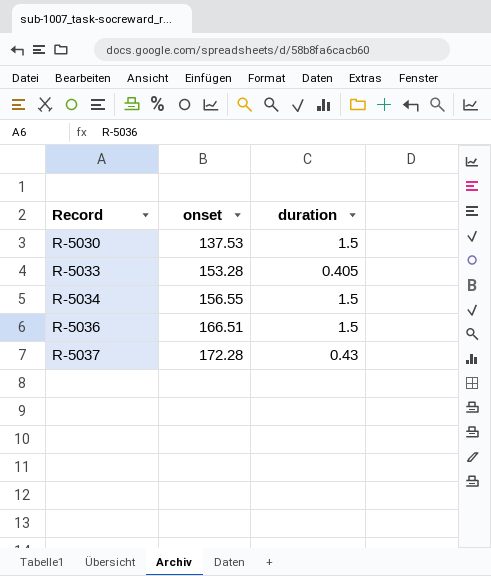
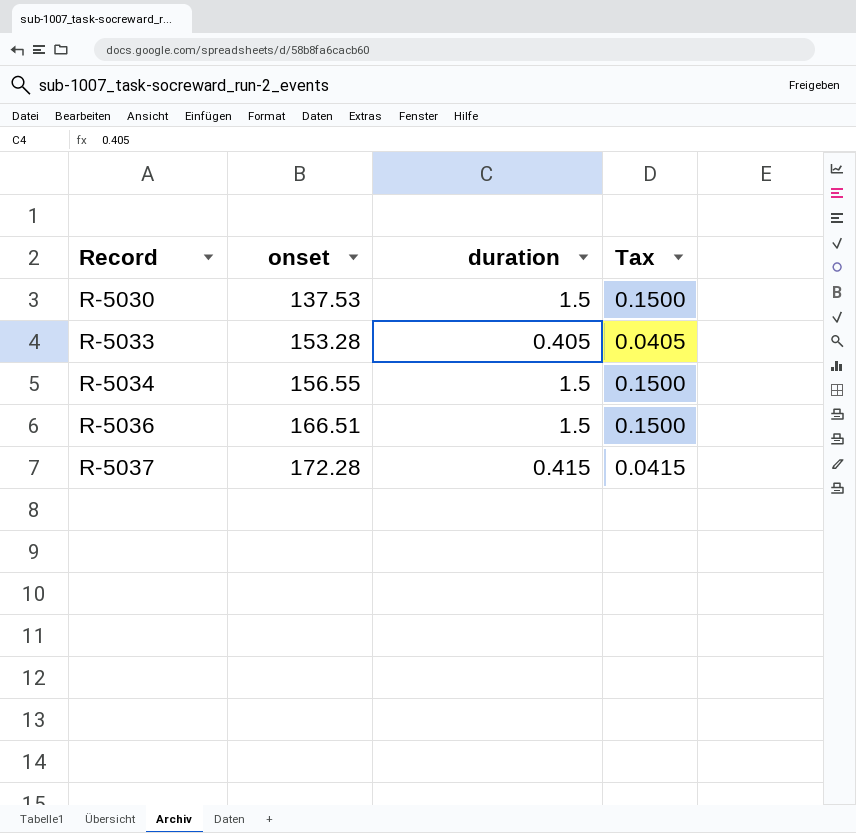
column Tax | formula: none -> [duration] * 0.1
R-5037 | duration: 0.43 -> 0.415

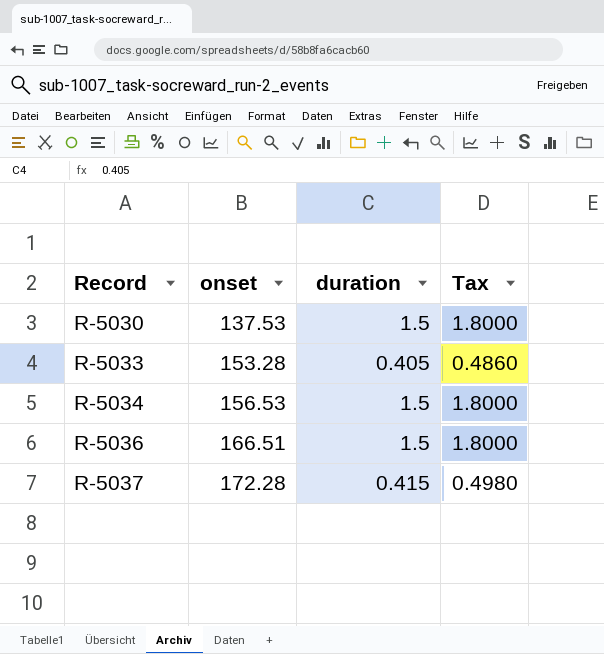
column Tax | formula: [duration] * 0.1 -> [duration] * 1.2
R-5034 | onset: 156.55 -> 156.53

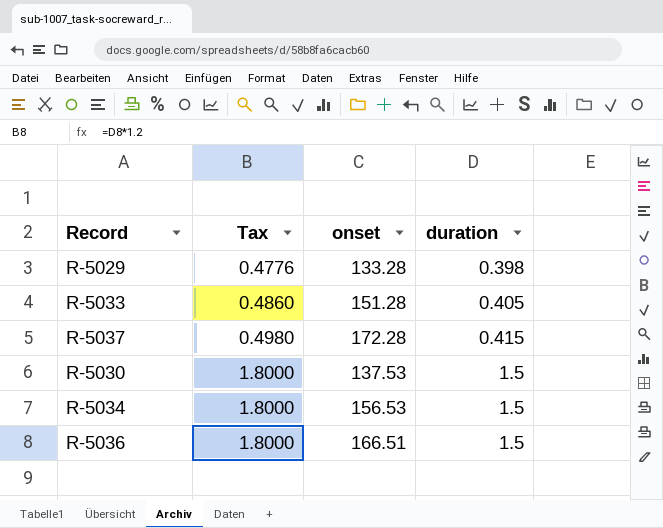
row order: Record ascending -> Tax ascending
column Tax | position: 4 -> 2
row R-5029: none -> 0.4776 | 133.28 | 0.398
R-5033 | onset: 153.28 -> 151.28

